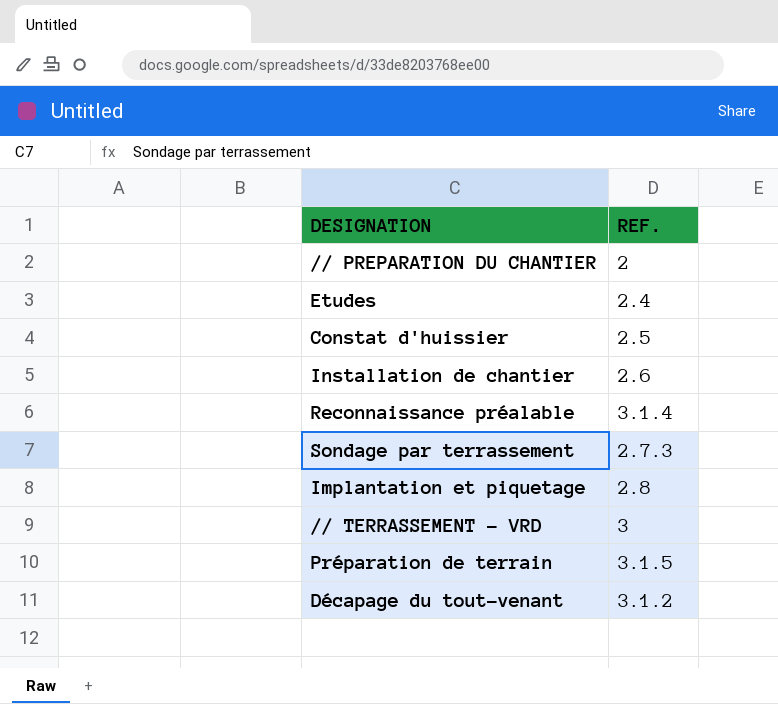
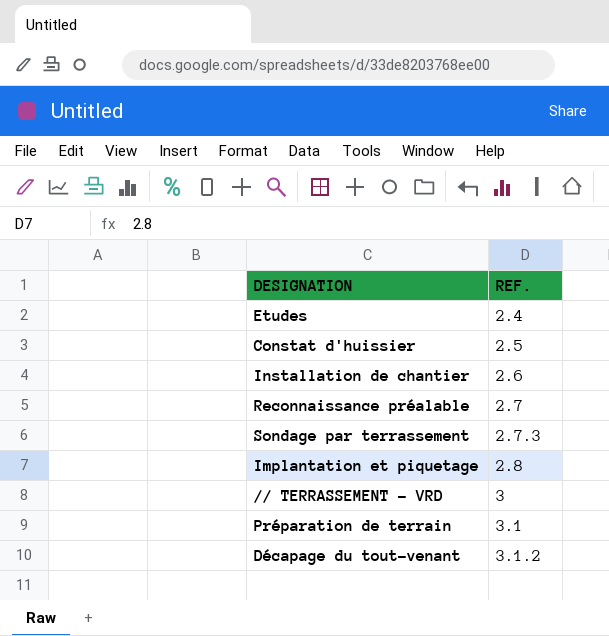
row // PREPARATION DU CHANTIER: 2 -> none
Reconnaissance préalable | REF.: 3.1.4 -> 2.7
Préparation de terrain | REF.: 3.1.5 -> 3.1

